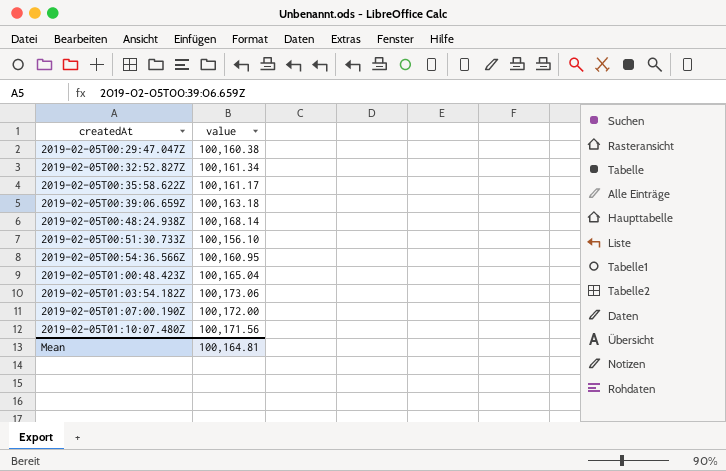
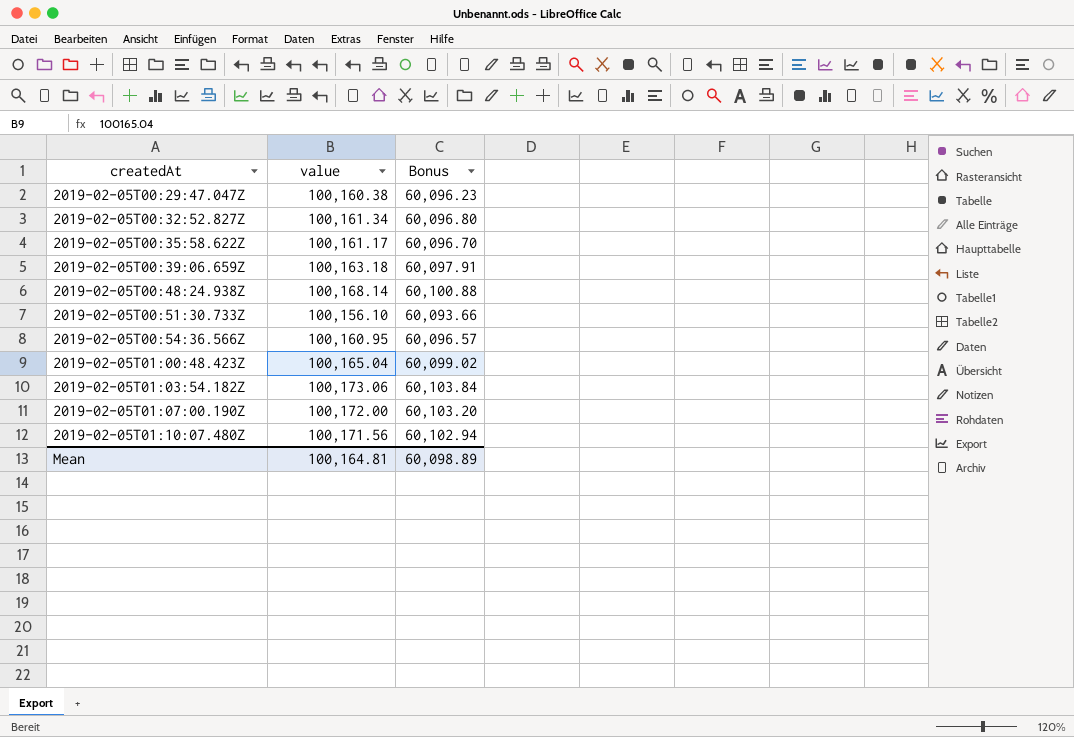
column Bonus | formula: none -> [value] * 0.6

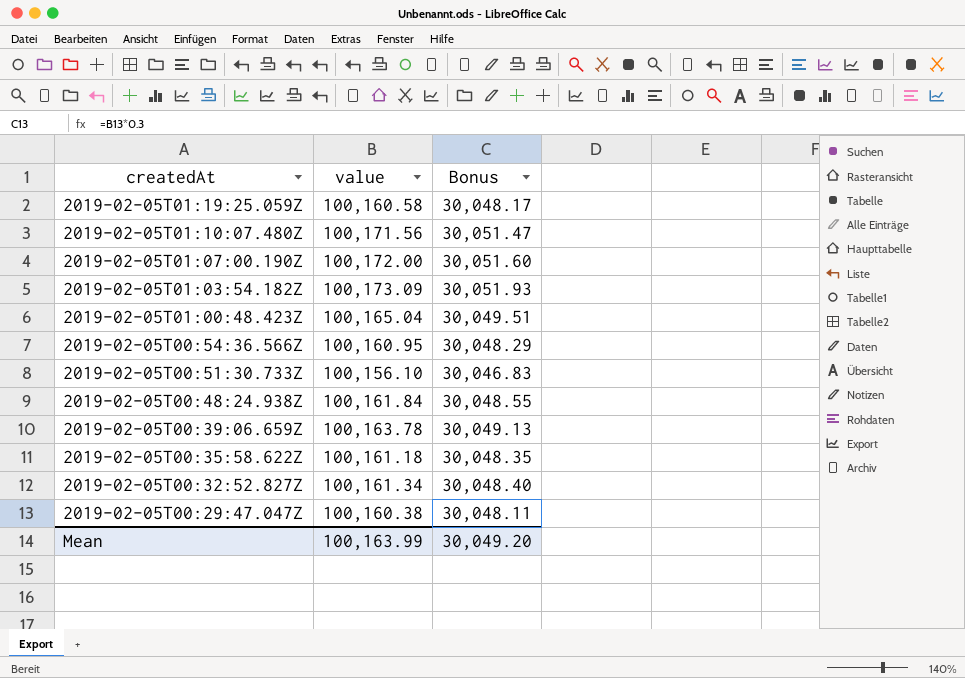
row order: createdAt ascending -> createdAt descending
column Bonus | formula: [value] * 0.6 -> [value] * 0.3
row 2019-02-05T01:19:25.059Z: none -> 100,160.58 | 30,048.17
2019-02-05T01:03:54.182Z | value: 100,173.06 -> 100,173.09
2019-02-05T00:48:24.938Z | value: 100,168.14 -> 100,161.84
2019-02-05T00:39:06.659Z | value: 100,163.18 -> 100,163.78
2019-02-05T00:35:58.622Z | value: 100,161.17 -> 100,161.18
Mean | value: 100,164.81 -> 100,163.99
Mean | Bonus: 60,098.89 -> 30,049.20

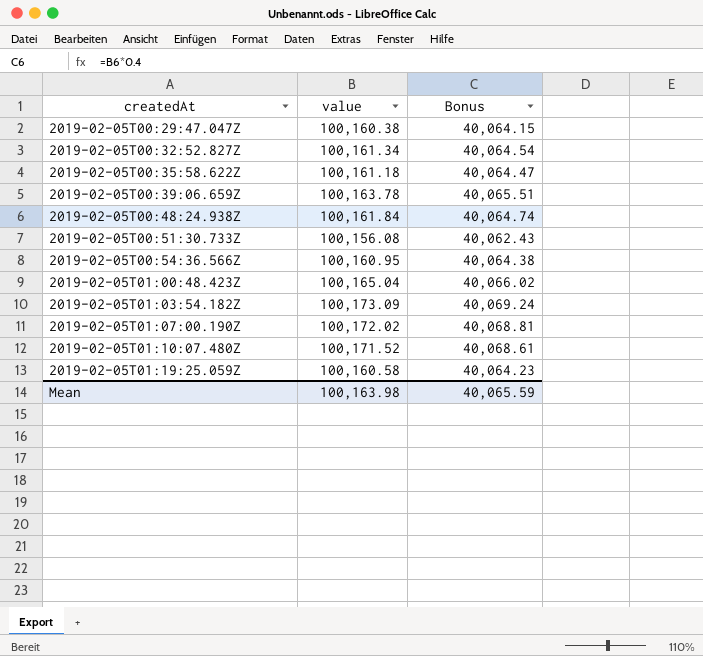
row order: createdAt descending -> createdAt ascending
column Bonus | formula: [value] * 0.3 -> [value] * 0.4
2019-02-05T00:51:30.733Z | value: 100,156.10 -> 100,156.08
2019-02-05T01:07:00.190Z | value: 100,172.00 -> 100,172.02
2019-02-05T01:10:07.480Z | value: 100,171.56 -> 100,171.52
Mean | value: 100,163.99 -> 100,163.98
Mean | Bonus: 30,049.20 -> 40,065.59

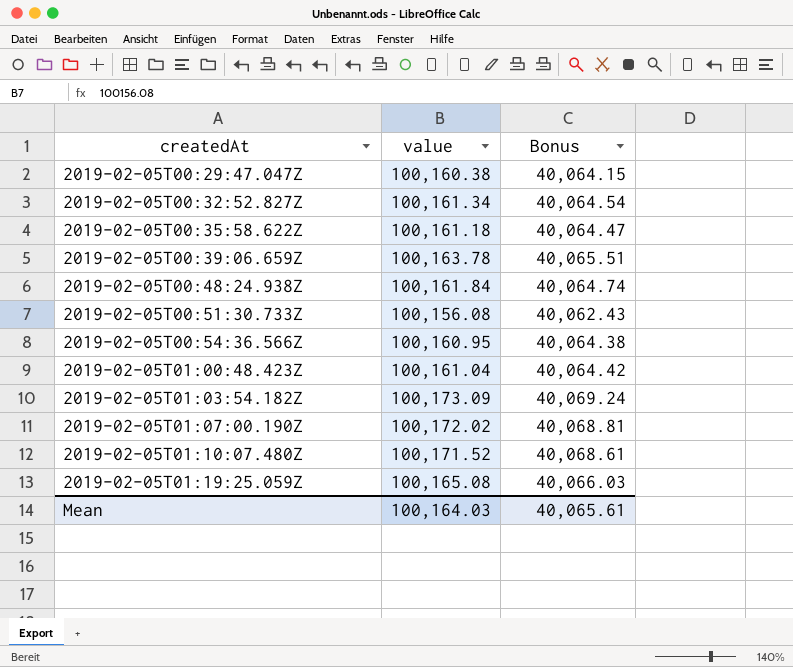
2019-02-05T01:00:48.423Z | value: 100,165.04 -> 100,161.04
2019-02-05T01:00:48.423Z | Bonus: 40,066.02 -> 40,064.42
2019-02-05T01:19:25.059Z | value: 100,160.58 -> 100,165.08
2019-02-05T01:19:25.059Z | Bonus: 40,064.23 -> 40,066.03
Mean | value: 100,163.98 -> 100,164.03
Mean | Bonus: 40,065.59 -> 40,065.61

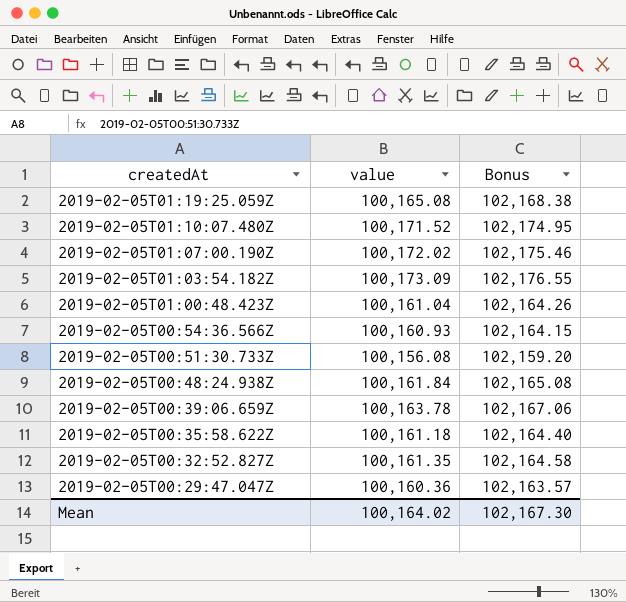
row order: createdAt ascending -> createdAt descending
column Bonus | formula: [value] * 0.4 -> [value] * 1.02
2019-02-05T00:54:36.566Z | value: 100,160.95 -> 100,160.93
2019-02-05T00:32:52.827Z | value: 100,161.34 -> 100,161.35
2019-02-05T00:29:47.047Z | value: 100,160.38 -> 100,160.36
Mean | value: 100,164.03 -> 100,164.02
Mean | Bonus: 40,065.61 -> 102,167.30

